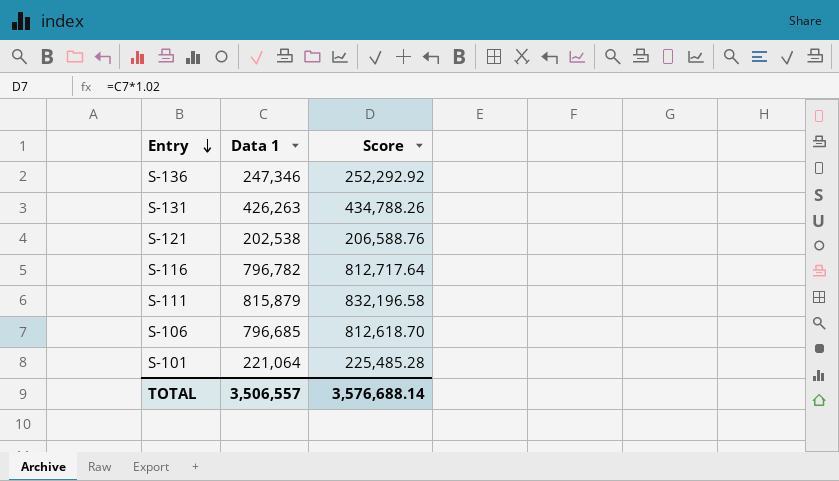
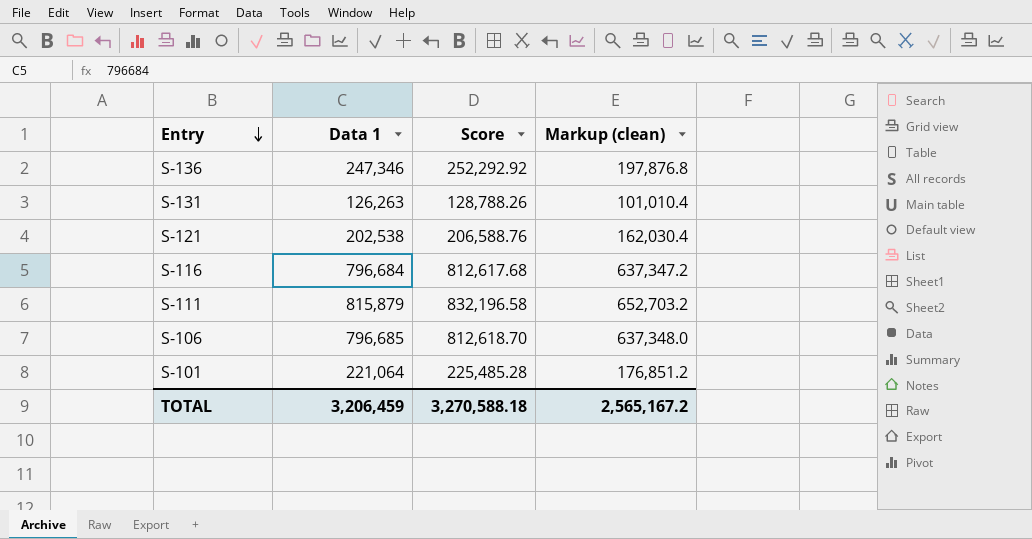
column Markup (clean) | formula: none -> [Data 1] * 0.8
S-131 | Data 1: 426,263 -> 126,263
S-131 | Score: 434,788.26 -> 128,788.26
S-116 | Data 1: 796,782 -> 796,684
S-116 | Score: 812,717.64 -> 812,617.68
TOTAL | Data 1: 3,506,557 -> 3,206,459
TOTAL | Score: 3,576,688.14 -> 3,270,588.18

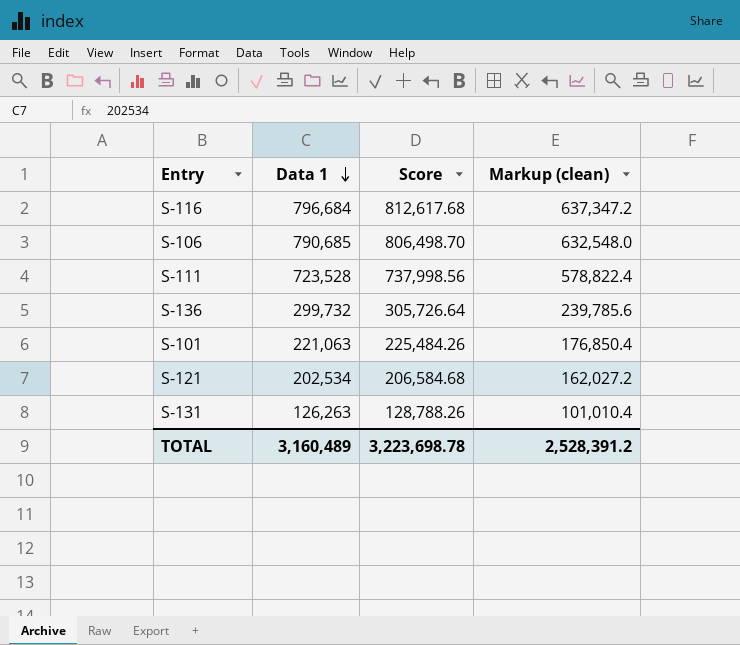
row order: Entry descending -> Data 1 descending
S-106 | Data 1: 796,685 -> 790,685
S-106 | Score: 812,618.70 -> 806,498.70
S-106 | Markup (clean): 637,348.0 -> 632,548.0
S-111 | Data 1: 815,879 -> 723,528
S-111 | Score: 832,196.58 -> 737,998.56
S-111 | Markup (clean): 652,703.2 -> 578,822.4
S-136 | Data 1: 247,346 -> 299,732
S-136 | Score: 252,292.92 -> 305,726.64
S-136 | Markup (clean): 197,876.8 -> 239,785.6
S-101 | Data 1: 221,064 -> 221,063
S-101 | Score: 225,485.28 -> 225,484.26
S-101 | Markup (clean): 176,851.2 -> 176,850.4
S-121 | Data 1: 202,538 -> 202,534
S-121 | Score: 206,588.76 -> 206,584.68
S-121 | Markup (clean): 162,030.4 -> 162,027.2
TOTAL | Data 1: 3,206,459 -> 3,160,489
TOTAL | Score: 3,270,588.18 -> 3,223,698.78
TOTAL | Markup (clean): 2,565,167.2 -> 2,528,391.2

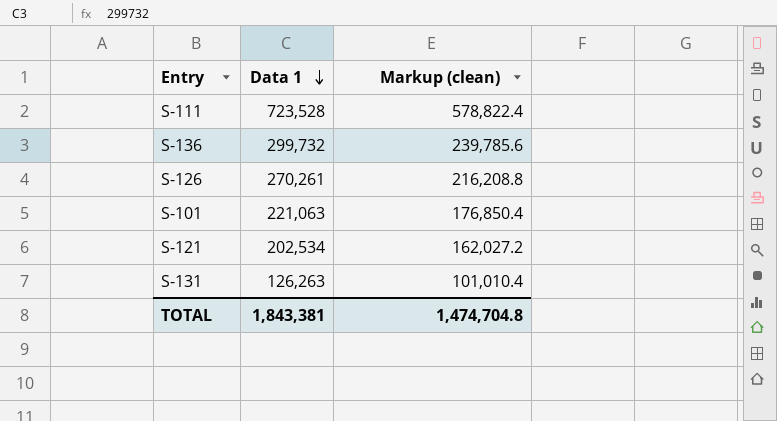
column Score | formula: [Data 1] * 1.02 -> none
row S-116: 796,684 | 812,617.68 | 637,347.2 -> none
row S-106: 790,685 | 806,498.70 | 632,548.0 -> none
row S-126: none -> 270,261 | 216,208.8
TOTAL | Data 1: 3,160,489 -> 1,843,381
TOTAL | Markup (clean): 2,528,391.2 -> 1,474,704.8

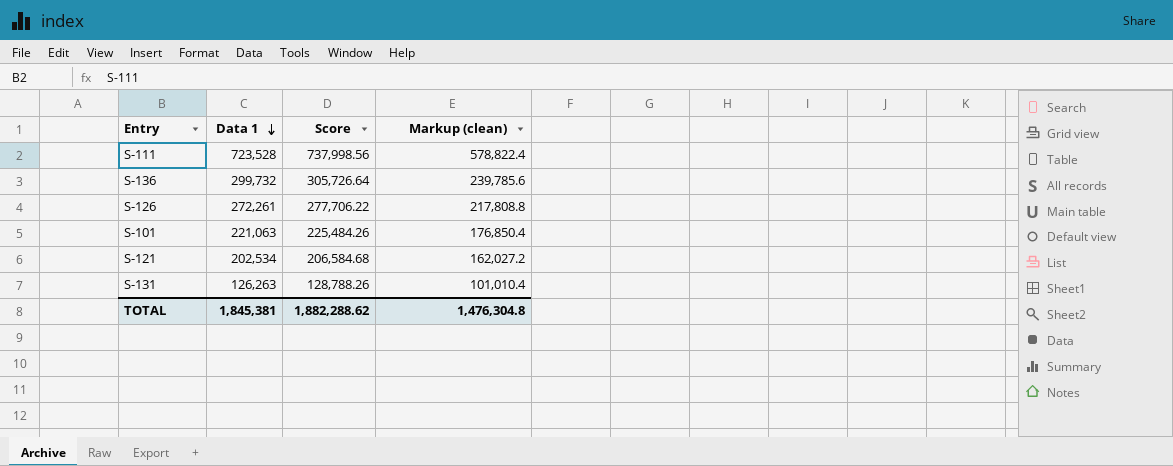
column Score | formula: none -> [Data 1] * 1.02
S-126 | Data 1: 270,261 -> 272,261
S-126 | Markup (clean): 216,208.8 -> 217,808.8
TOTAL | Data 1: 1,843,381 -> 1,845,381
TOTAL | Markup (clean): 1,474,704.8 -> 1,476,304.8

